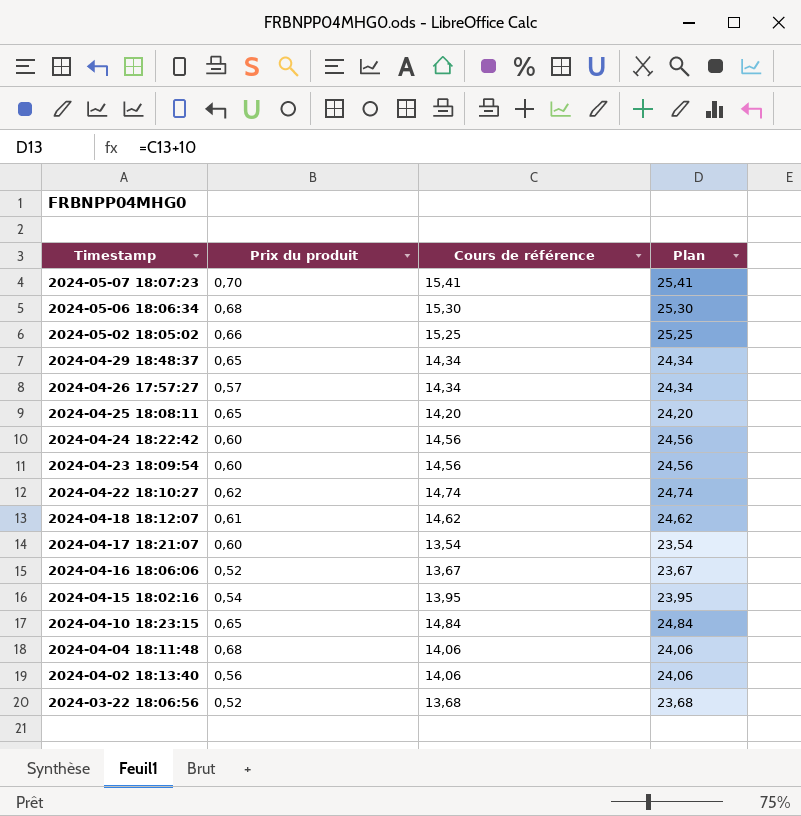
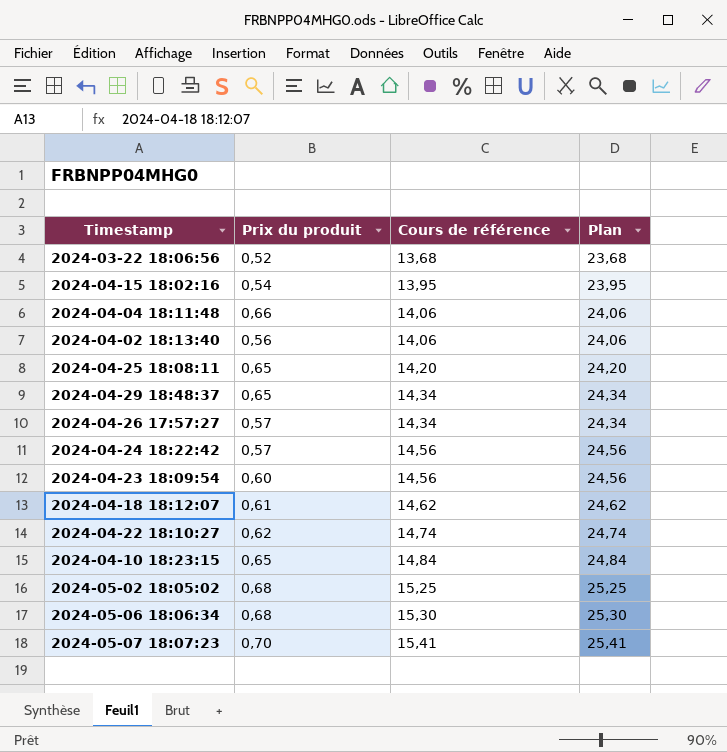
row order: Timestamp descending -> Cours de référence ascending
row 2024-04-17 18:21:07: 0,60 | 13,54 | 23,54 -> none
row 2024-04-16 18:06:06: 0,52 | 13,67 | 23,67 -> none
2024-04-04 18:11:48 | Prix du produit: 0,68 -> 0,66
2024-04-24 18:22:42 | Prix du produit: 0,60 -> 0,57
2024-05-02 18:05:02 | Prix du produit: 0,66 -> 0,68

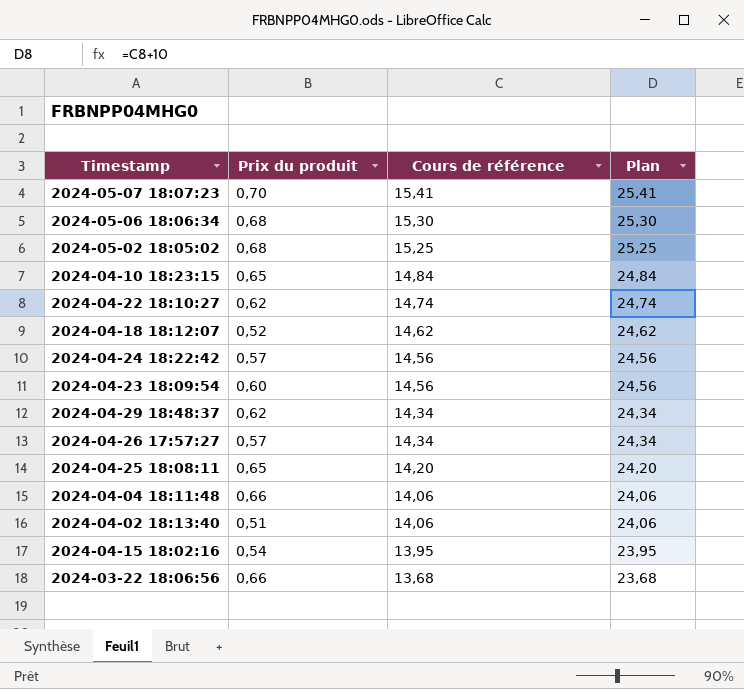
row order: Cours de référence ascending -> Cours de référence descending
2024-04-18 18:12:07 | Prix du produit: 0,61 -> 0,52
2024-04-29 18:48:37 | Prix du produit: 0,65 -> 0,62
2024-04-02 18:13:40 | Prix du produit: 0,56 -> 0,51
2024-03-22 18:06:56 | Prix du produit: 0,52 -> 0,66

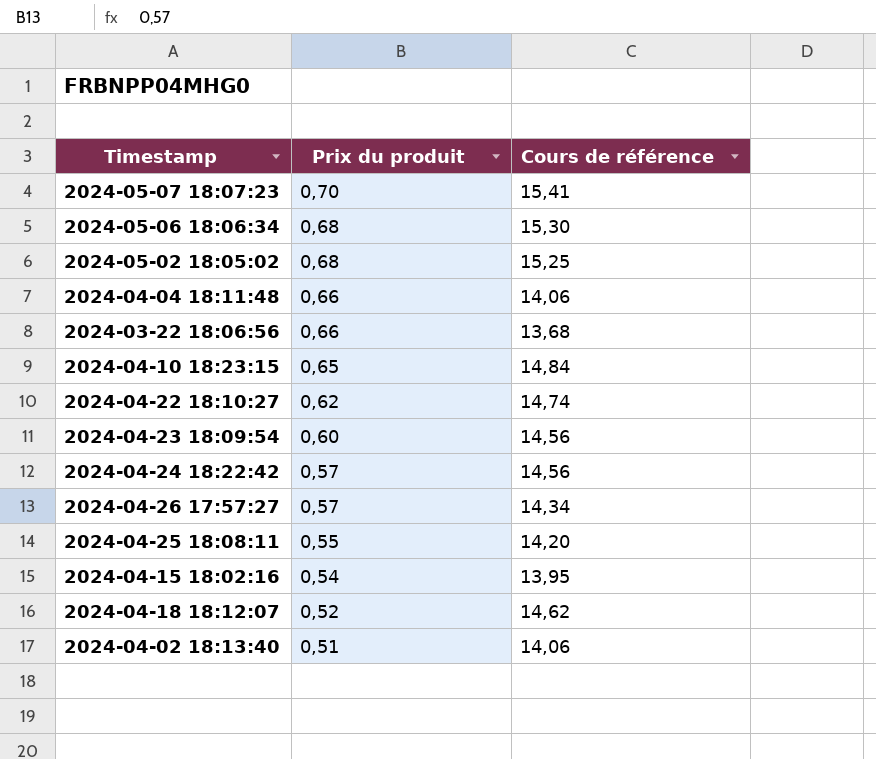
row order: Cours de référence descending -> Prix du produit descending
column Plan | formula: [Cours de référence] + 10 -> none
row 2024-04-29 18:48:37: 0,62 | 14,34 | 24,34 -> none
2024-04-25 18:08:11 | Prix du produit: 0,65 -> 0,55

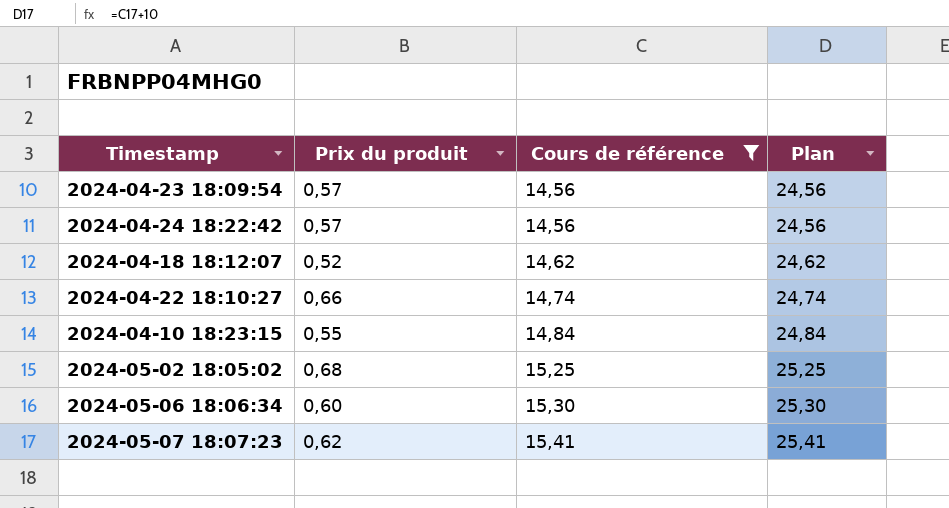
filter: none -> Cours de référence >= 14,56
row order: Prix du produit descending -> Cours de référence ascending
column Plan | formula: none -> [Cours de référence] + 10
2024-04-23 18:09:54 | Prix du produit: 0,60 -> 0,57
2024-04-22 18:10:27 | Prix du produit: 0,62 -> 0,66
2024-04-10 18:23:15 | Prix du produit: 0,65 -> 0,55
2024-05-06 18:06:34 | Prix du produit: 0,68 -> 0,60
2024-05-07 18:07:23 | Prix du produit: 0,70 -> 0,62

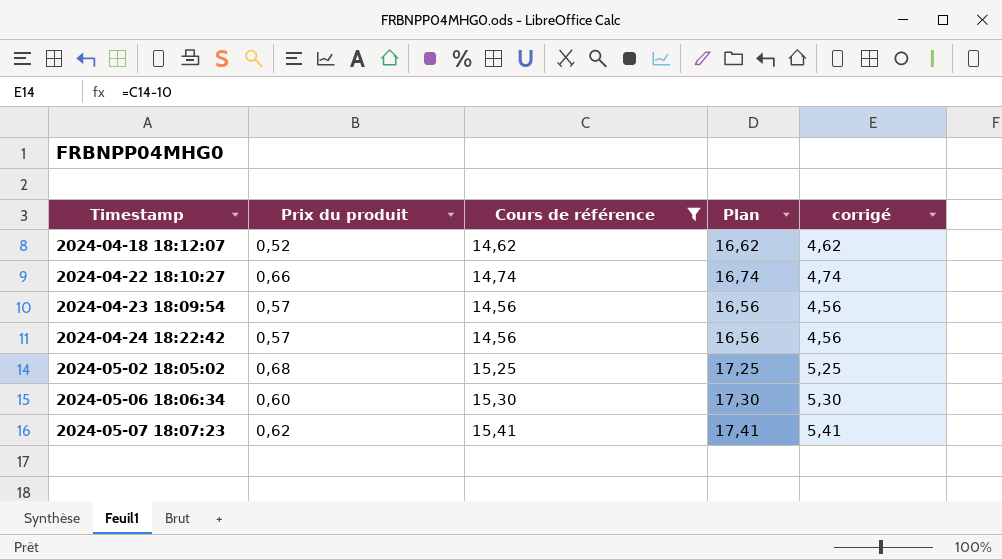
row order: Cours de référence ascending -> Timestamp ascending
column Plan | formula: [Cours de référence] + 10 -> [Cours de référence] + 2
column corrigé | formula: none -> [Cours de référence] - 10
row 2024-04-10 18:23:15: 0,55 | 14,84 | 24,84 -> none

